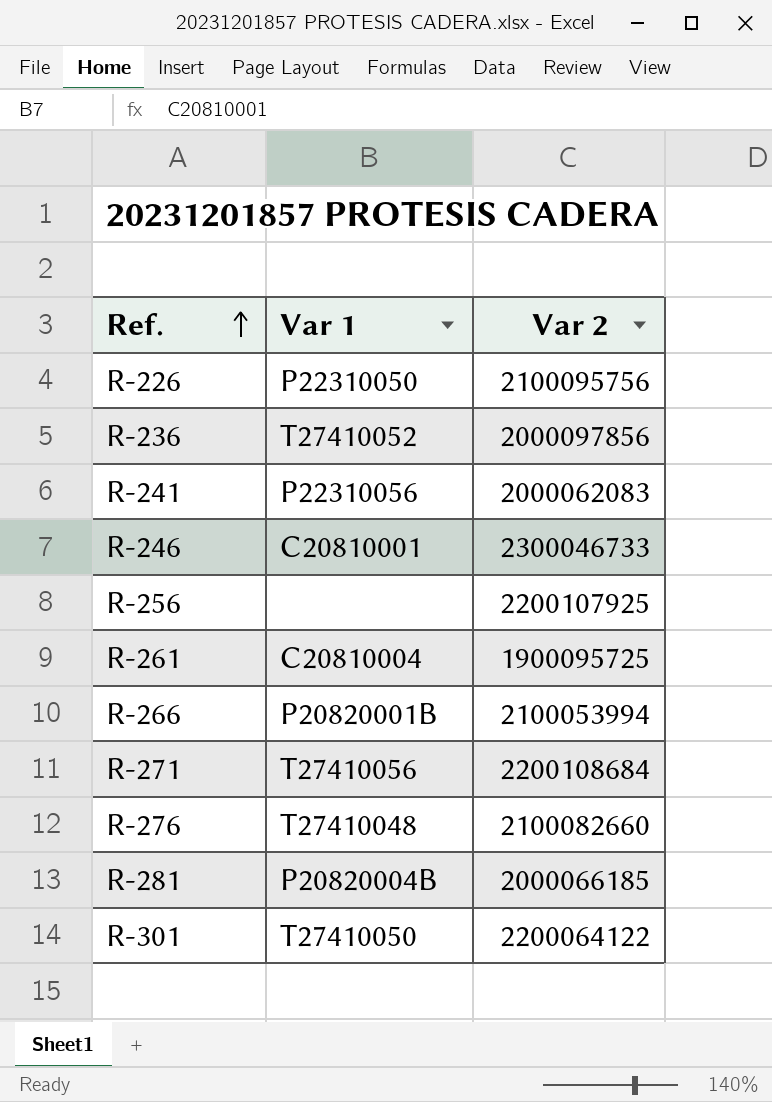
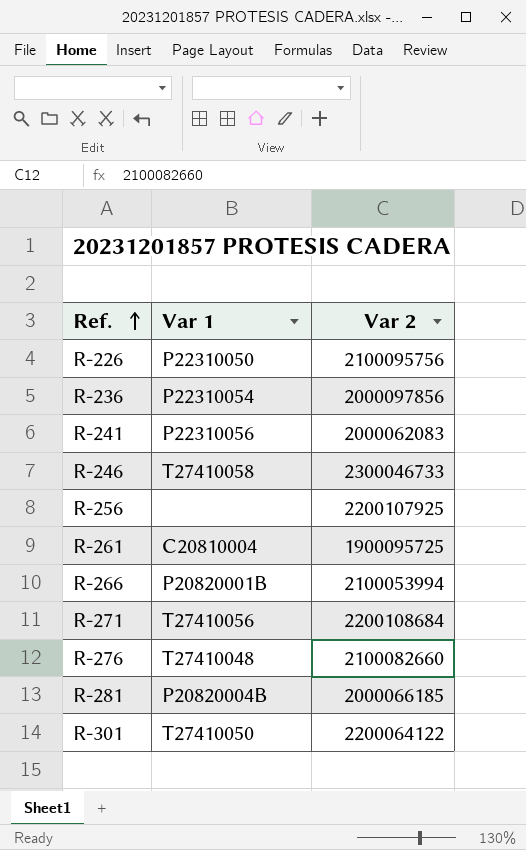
R-236 | Var 1: T27410052 -> P22310054
R-246 | Var 1: C20810001 -> T27410058

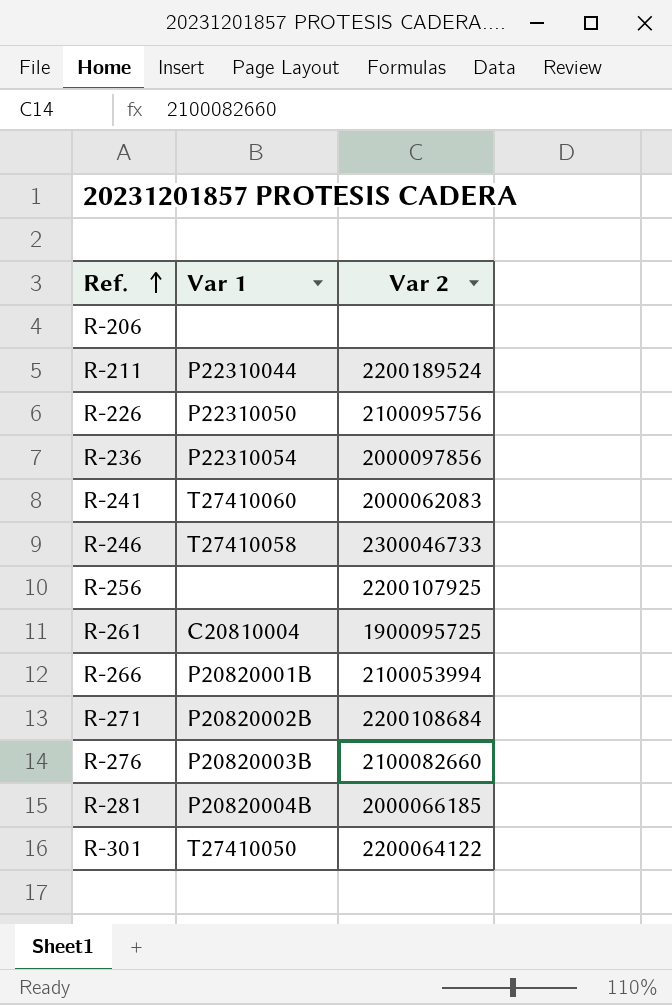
row R-206: none -> none | none
row R-211: none -> P22310044 | 2200189524
R-241 | Var 1: P22310056 -> T27410060
R-271 | Var 1: T27410056 -> P20820002B
R-276 | Var 1: T27410048 -> P20820003B

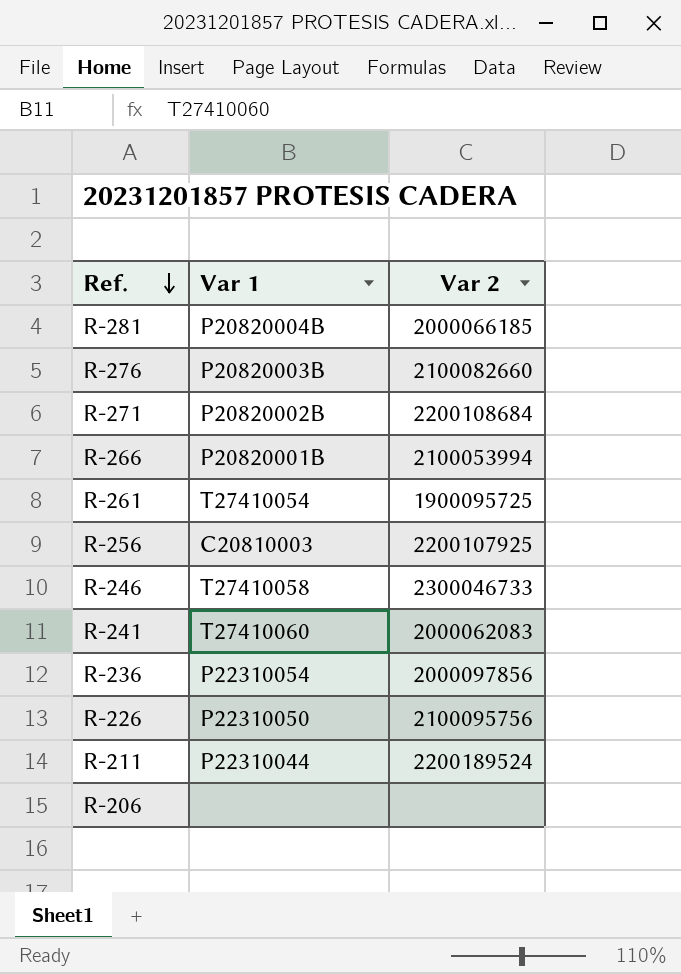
row order: Ref. ascending -> Ref. descending
row R-301: T27410050 | 2200064122 -> none
R-261 | Var 1: C20810004 -> T27410054
R-256 | Var 1: none -> C20810003

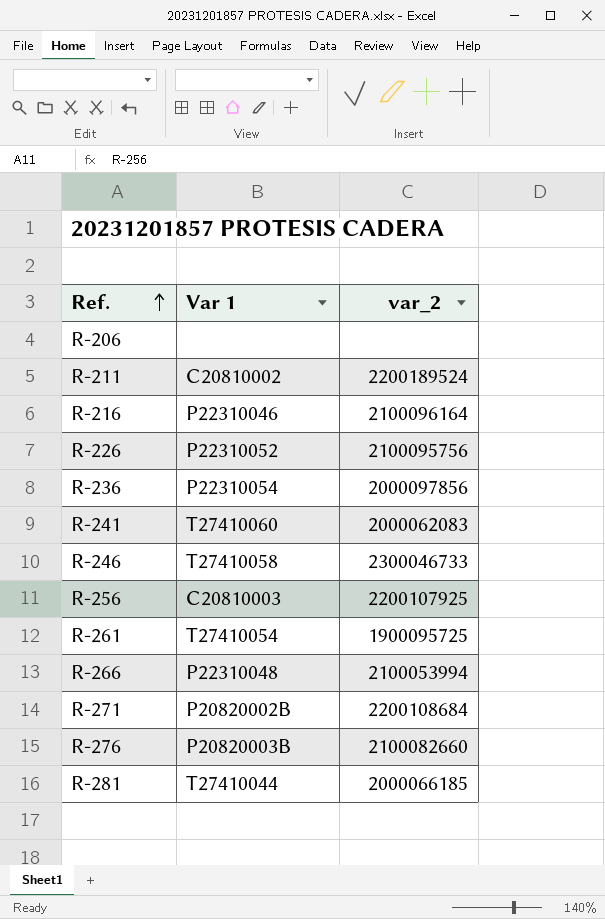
row order: Ref. descending -> Ref. ascending
column name: Var 2 -> var_2
R-211 | Var 1: P22310044 -> C20810002
row R-216: none -> P22310046 | 2100096164
R-226 | Var 1: P22310050 -> P22310052
R-266 | Var 1: P20820001B -> P22310048
R-281 | Var 1: P20820004B -> T27410044

